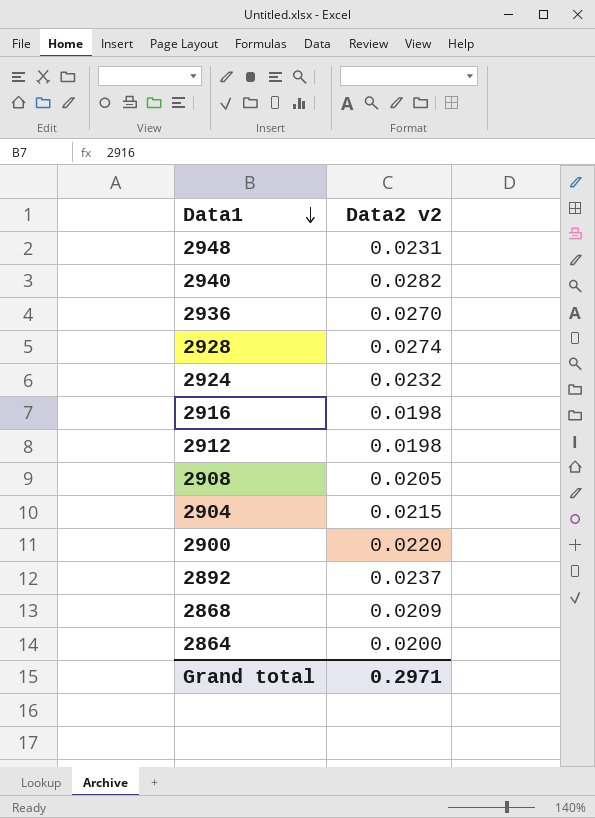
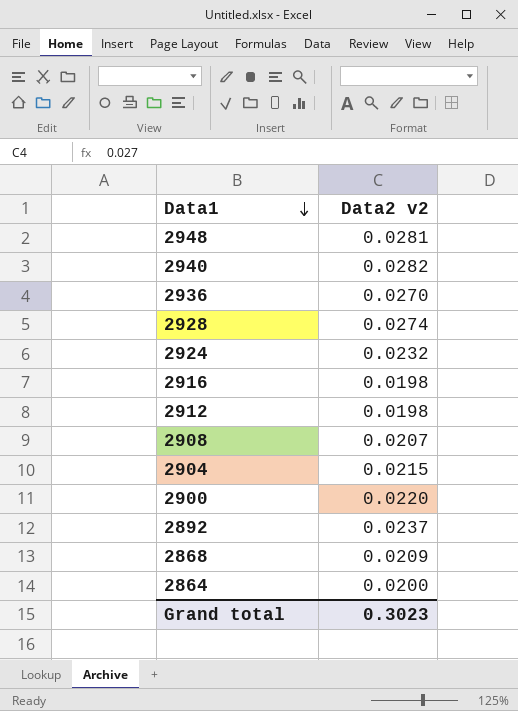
2948 | Data2 v2: 0.0231 -> 0.0281
2908 | Data2 v2: 0.0205 -> 0.0207
Grand total | Data2 v2: 0.2971 -> 0.3023

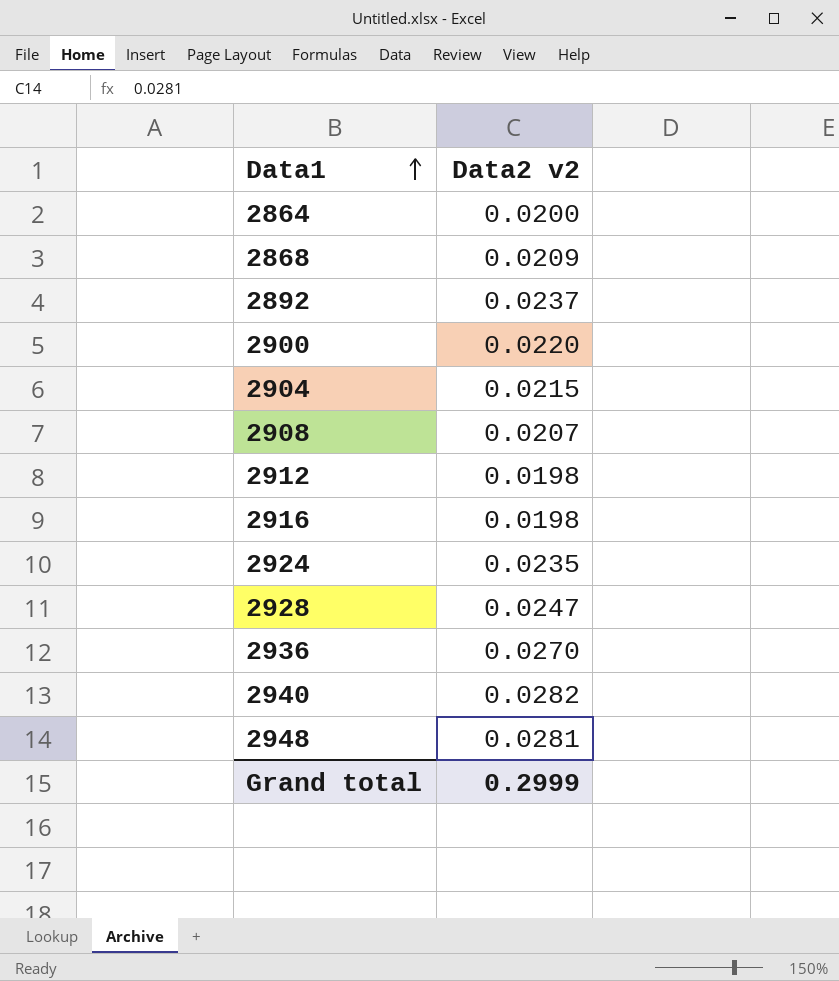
row order: Data1 descending -> Data1 ascending
2924 | Data2 v2: 0.0232 -> 0.0235
2928 | Data2 v2: 0.0274 -> 0.0247
Grand total | Data2 v2: 0.3023 -> 0.2999

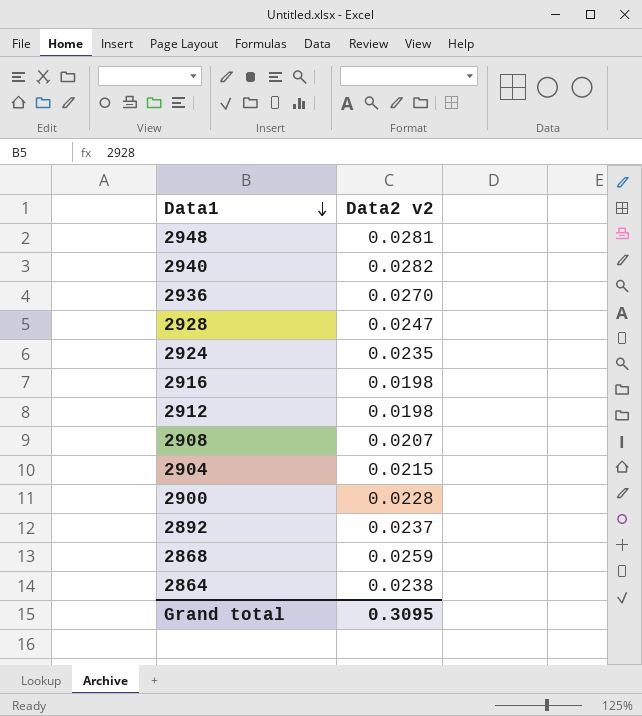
row order: Data1 ascending -> Data1 descending
2900 | Data2 v2: 0.0220 -> 0.0228
2868 | Data2 v2: 0.0209 -> 0.0259
2864 | Data2 v2: 0.0200 -> 0.0238
Grand total | Data2 v2: 0.2999 -> 0.3095

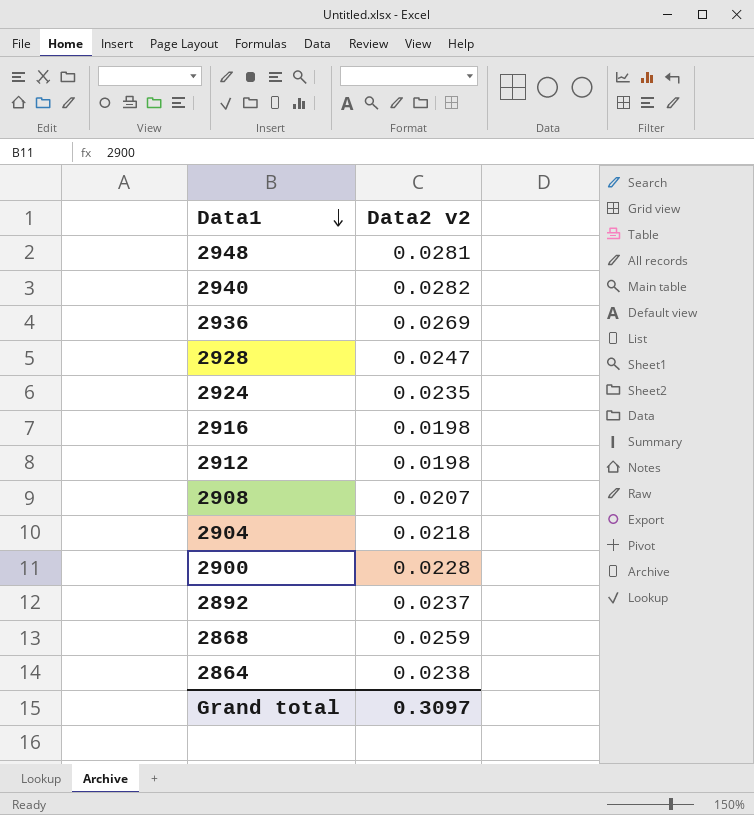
2936 | Data2 v2: 0.0270 -> 0.0269
2904 | Data2 v2: 0.0215 -> 0.0218
Grand total | Data2 v2: 0.3095 -> 0.3097

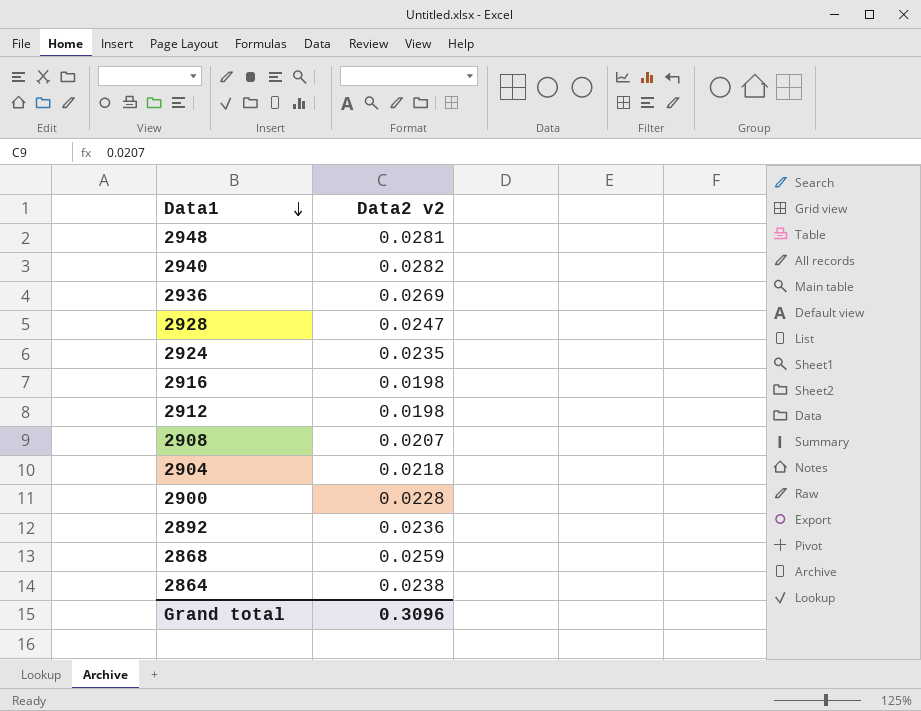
2892 | Data2 v2: 0.0237 -> 0.0236
Grand total | Data2 v2: 0.3097 -> 0.3096

